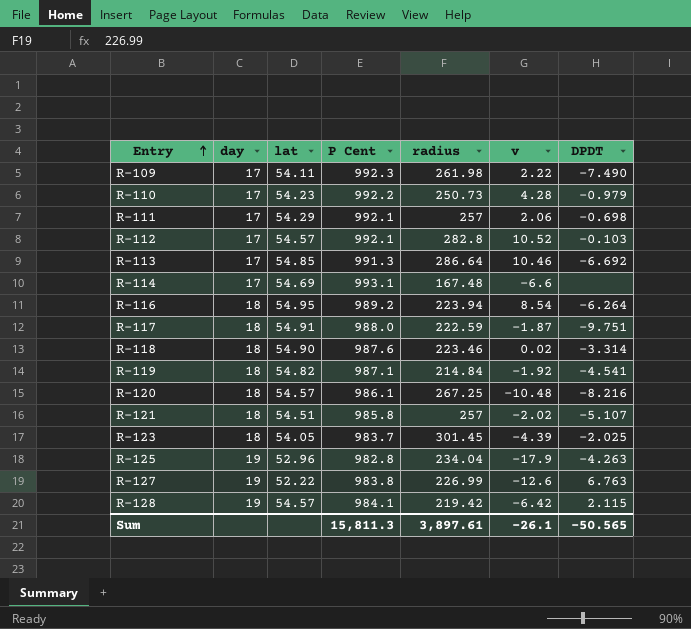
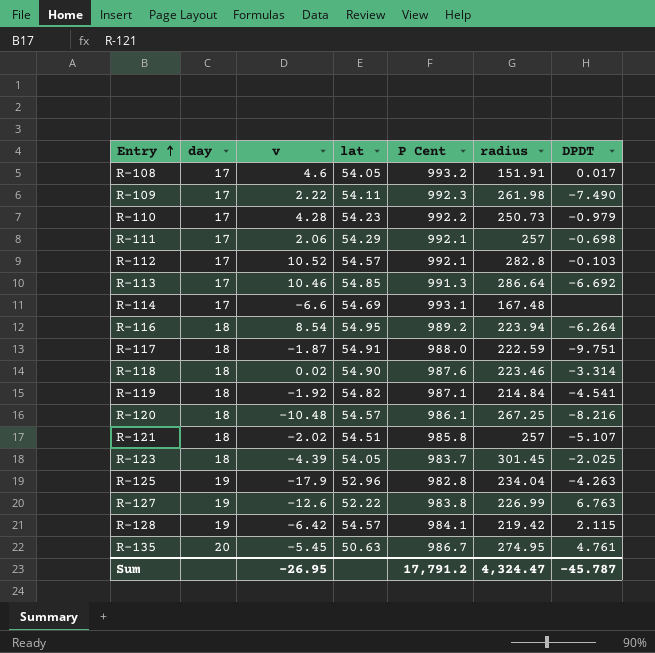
column v | position: 6 -> 3
row R-108: none -> 17 | 4.6 | 54.05 | 993.2 | 151.91 | 0.017
row R-135: none -> 20 | -5.45 | 50.63 | 986.7 | 274.95 | 4.761
Sum | v: -26.1 -> -26.95
Sum | P Cent: 15,811.3 -> 17,791.2
Sum | radius: 3,897.61 -> 4,324.47
Sum | DPDT: -50.565 -> -45.787

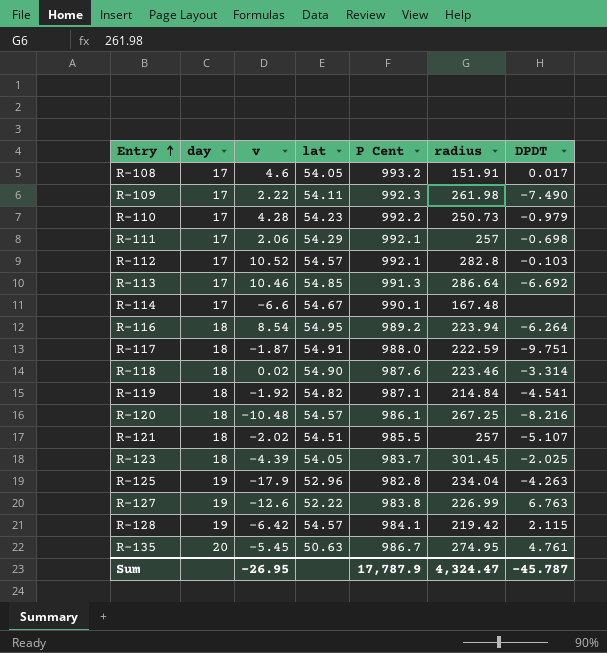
R-114 | lat: 54.69 -> 54.67
R-114 | P Cent: 993.1 -> 990.1
R-121 | P Cent: 985.8 -> 985.5
Sum | P Cent: 17,791.2 -> 17,787.9

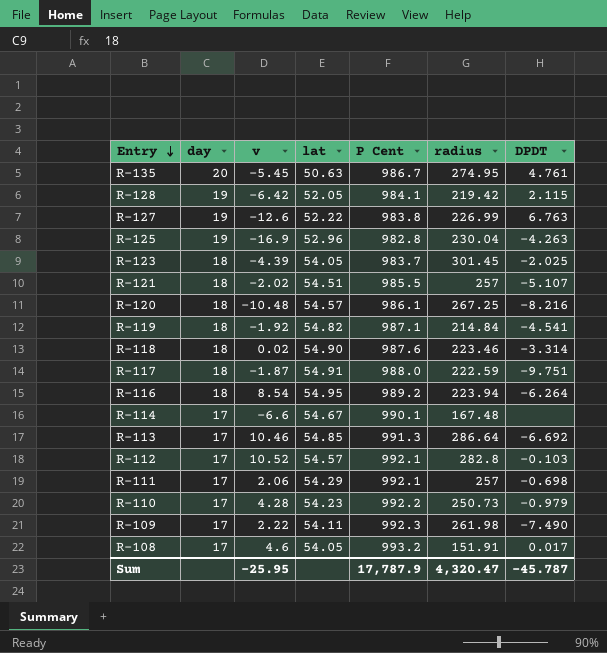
row order: Entry ascending -> Entry descending
R-128 | lat: 54.57 -> 52.05
R-125 | v: -17.9 -> -16.9
R-125 | radius: 234.04 -> 230.04
Sum | v: -26.95 -> -25.95
Sum | radius: 4,324.47 -> 4,320.47

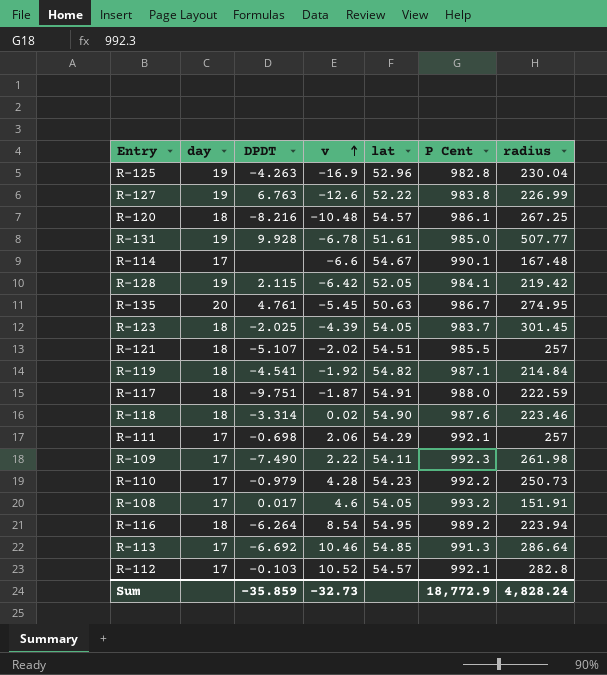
row order: Entry descending -> v ascending
column DPDT | position: 7 -> 3
row R-131: none -> 19 | 9.928 | -6.78 | 51.61 | 985.0 | 507.77
Sum | DPDT: -45.787 -> -35.859
Sum | v: -25.95 -> -32.73
Sum | P Cent: 17,787.9 -> 18,772.9
Sum | radius: 4,320.47 -> 4,828.24

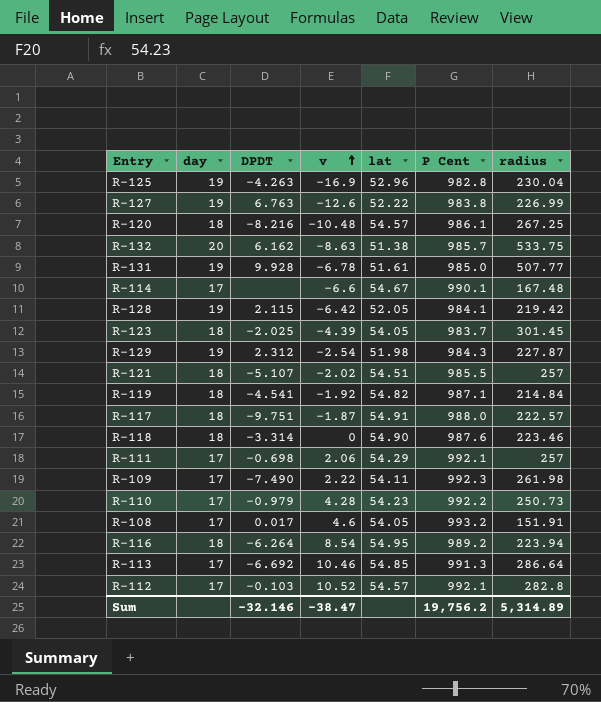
row R-135: 20 | 4.761 | -5.45 | 50.63 | 986.7 | 274.95 -> none
row R-132: none -> 20 | 6.162 | -8.63 | 51.38 | 985.7 | 533.75
row R-129: none -> 19 | 2.312 | -2.54 | 51.98 | 984.3 | 227.87
R-117 | radius: 222.59 -> 222.57
R-118 | v: 0.02 -> 0
Sum | DPDT: -35.859 -> -32.146
Sum | v: -32.73 -> -38.47
Sum | P Cent: 18,772.9 -> 19,756.2
Sum | radius: 4,828.24 -> 5,314.89

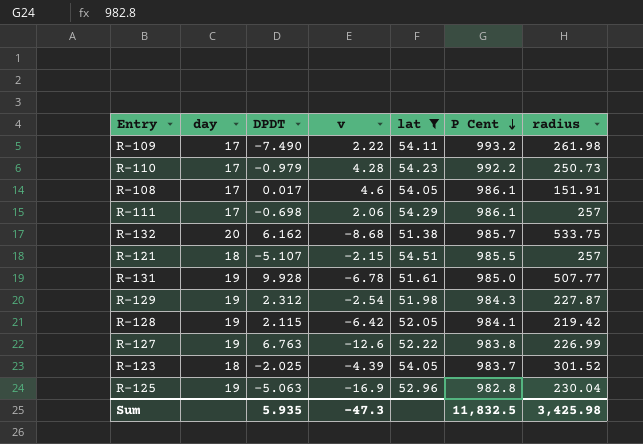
filter: none -> lat <= 54.51
row order: v ascending -> P Cent descending
R-109 | P Cent: 992.3 -> 993.2
R-108 | P Cent: 993.2 -> 986.1
R-111 | P Cent: 992.1 -> 986.1
R-132 | v: -8.63 -> -8.68
R-121 | v: -2.02 -> -2.15
R-123 | radius: 301.45 -> 301.52
R-125 | DPDT: -4.263 -> -5.063
Sum | DPDT: -32.146 -> 5.935
Sum | v: -38.47 -> -47.3
Sum | P Cent: 19,756.2 -> 11,832.5
Sum | radius: 5,314.89 -> 3,425.98

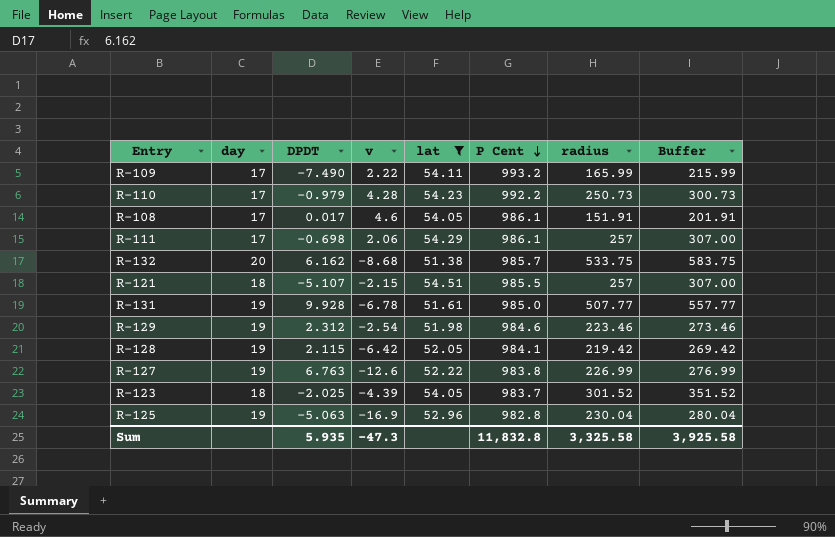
column Buffer | formula: none -> [radius] + 50
R-109 | radius: 261.98 -> 165.99
R-129 | P Cent: 984.3 -> 984.6
R-129 | radius: 227.87 -> 223.46
Sum | P Cent: 11,832.5 -> 11,832.8
Sum | radius: 3,425.98 -> 3,325.58

